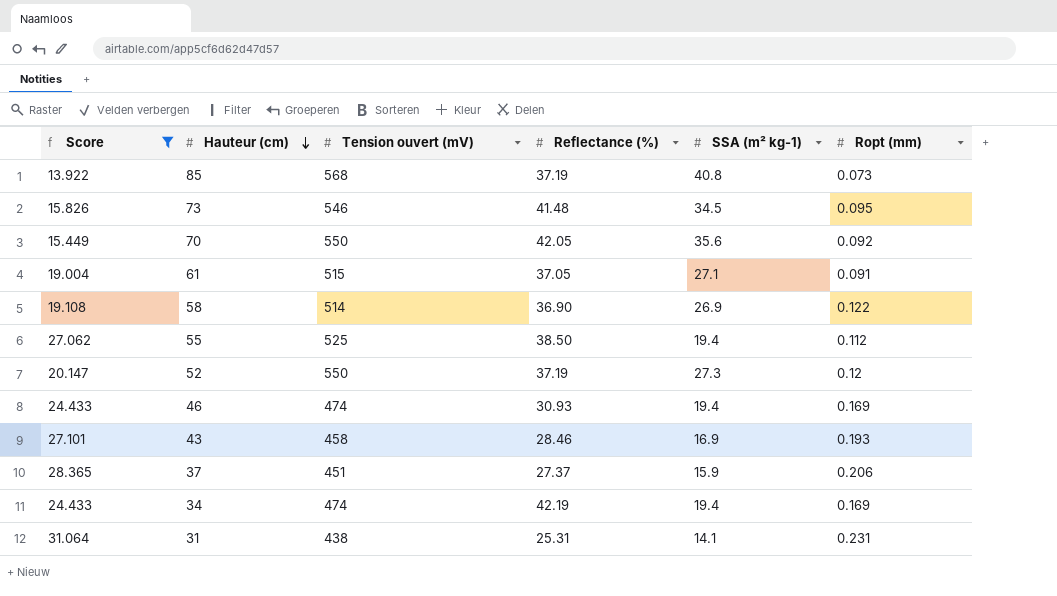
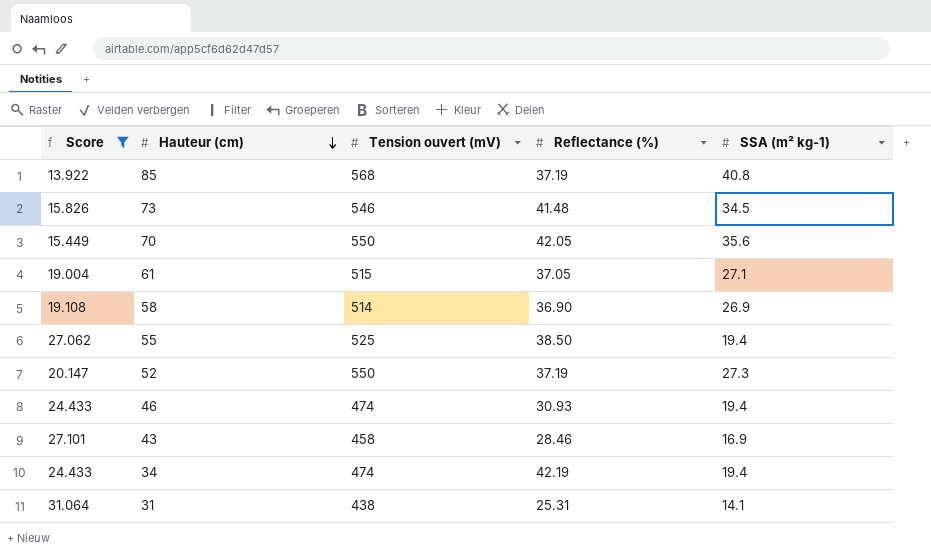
column Ropt (mm) | position: 6 -> none
row 37: 28.365 | 451 | 27.37 | 15.9 | 0.206 -> none

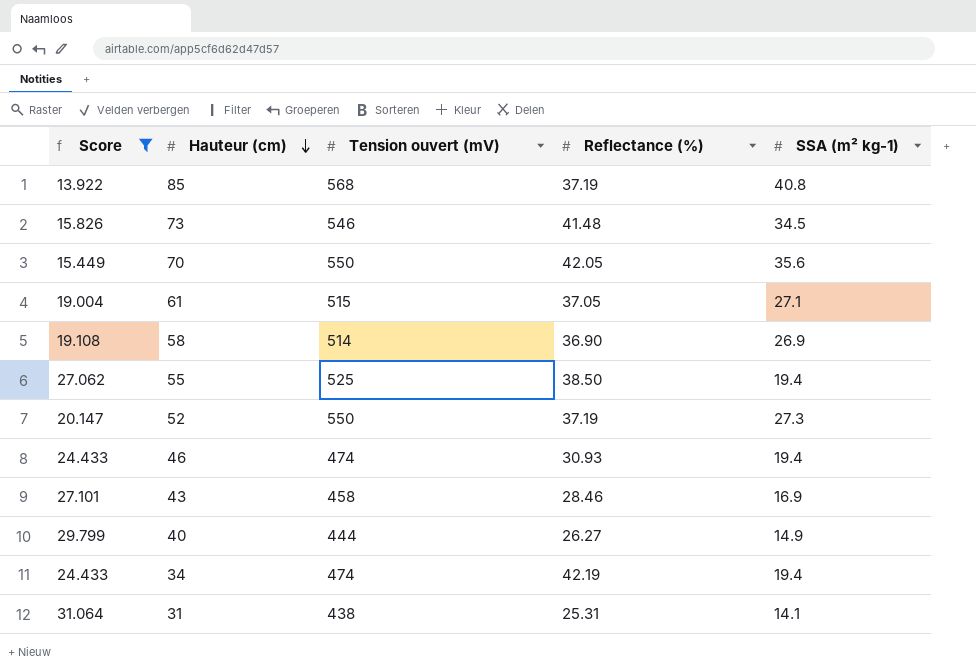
row 40: none -> 29.799 | 444 | 26.27 | 14.9

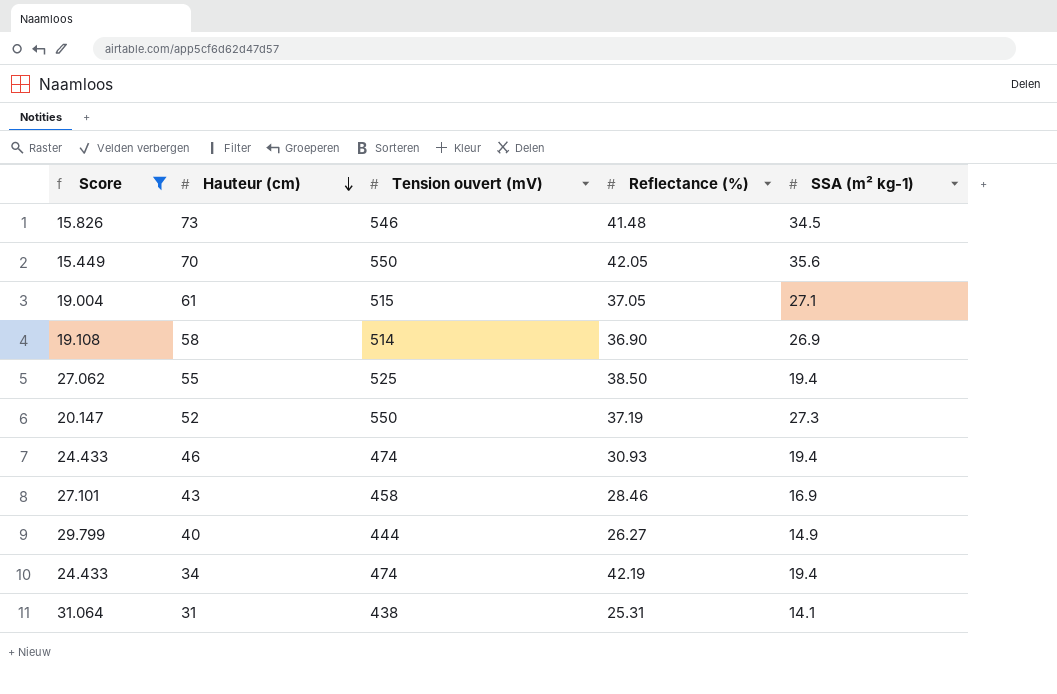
row 85: 13.922 | 568 | 37.19 | 40.8 -> none

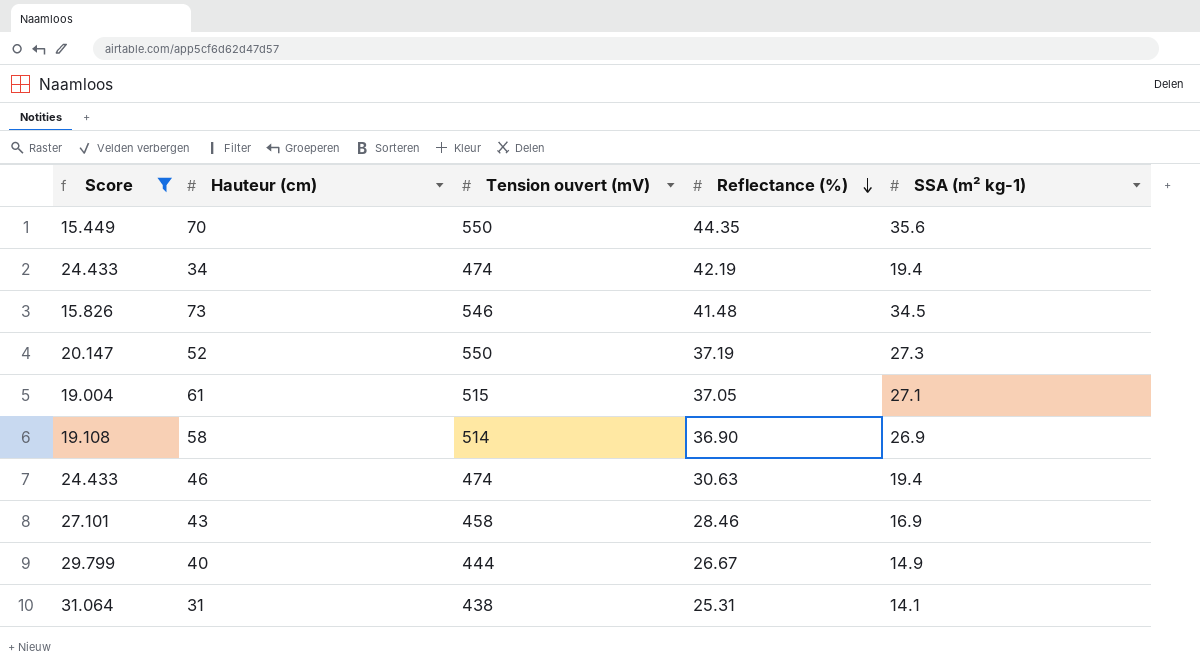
row order: Hauteur (cm) descending -> Reflectance (%) descending
row 55: 27.062 | 525 | 38.50 | 19.4 -> none
70 | Reflectance (%): 42.05 -> 44.35
46 | Reflectance (%): 30.93 -> 30.63
40 | Reflectance (%): 26.27 -> 26.67

